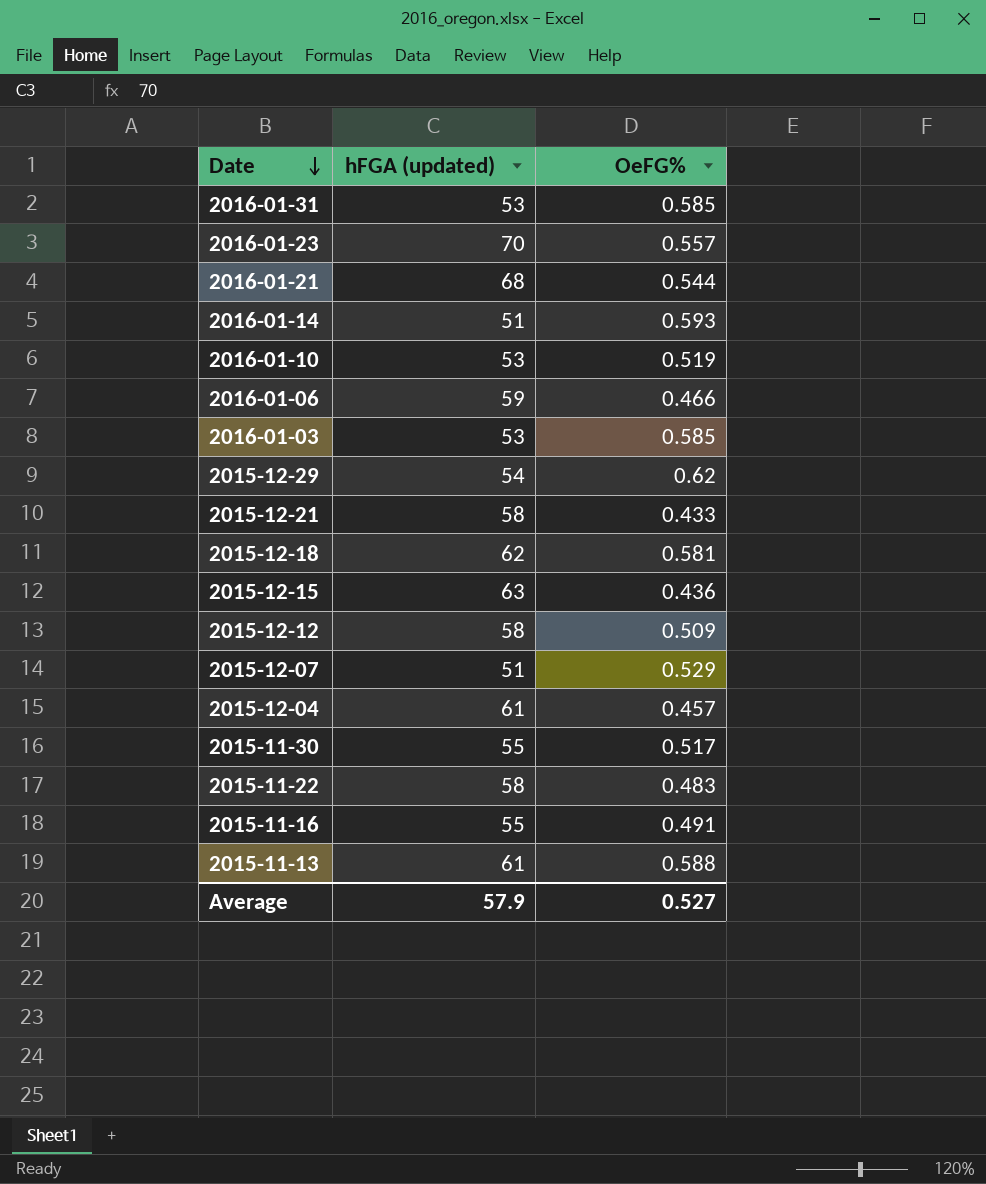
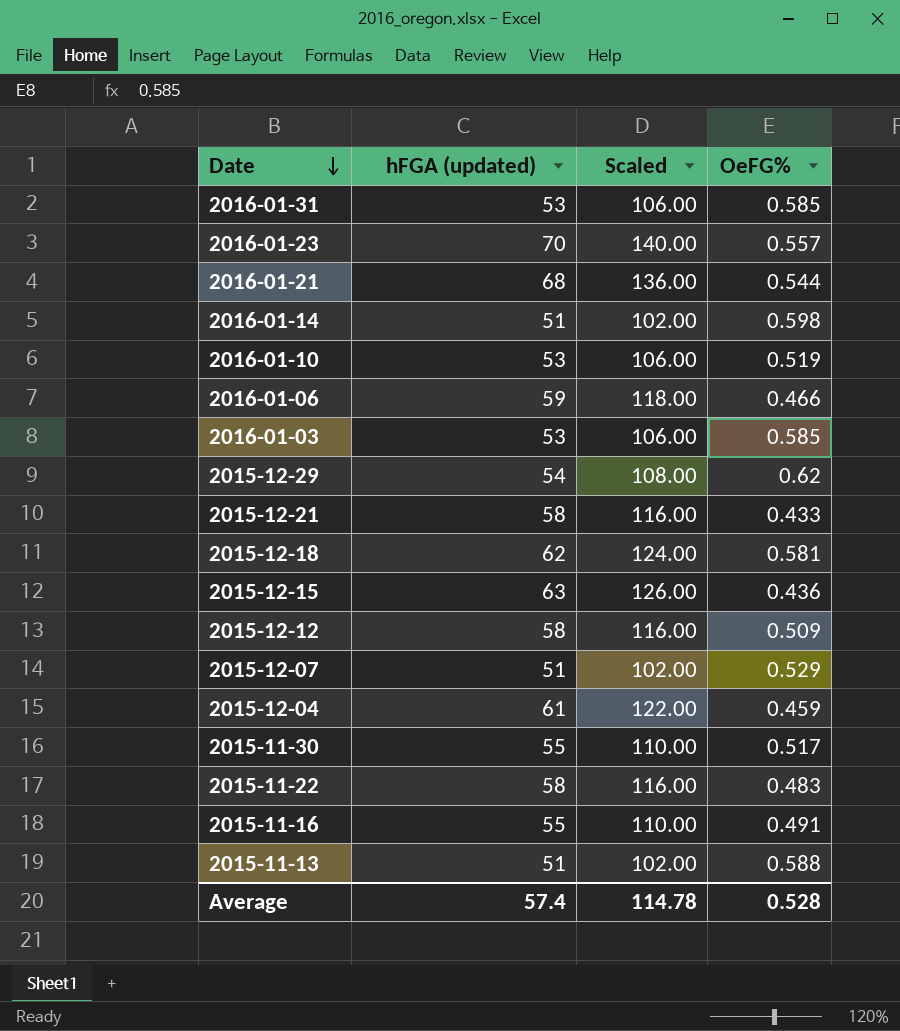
column Scaled | formula: none -> [hFGA (updated)] * 2
2016-01-14 | OeFG%: 0.593 -> 0.598
2015-12-04 | OeFG%: 0.457 -> 0.459
2015-11-13 | hFGA (updated): 61 -> 51
Average | hFGA (updated): 57.9 -> 57.4
Average | OeFG%: 0.527 -> 0.528

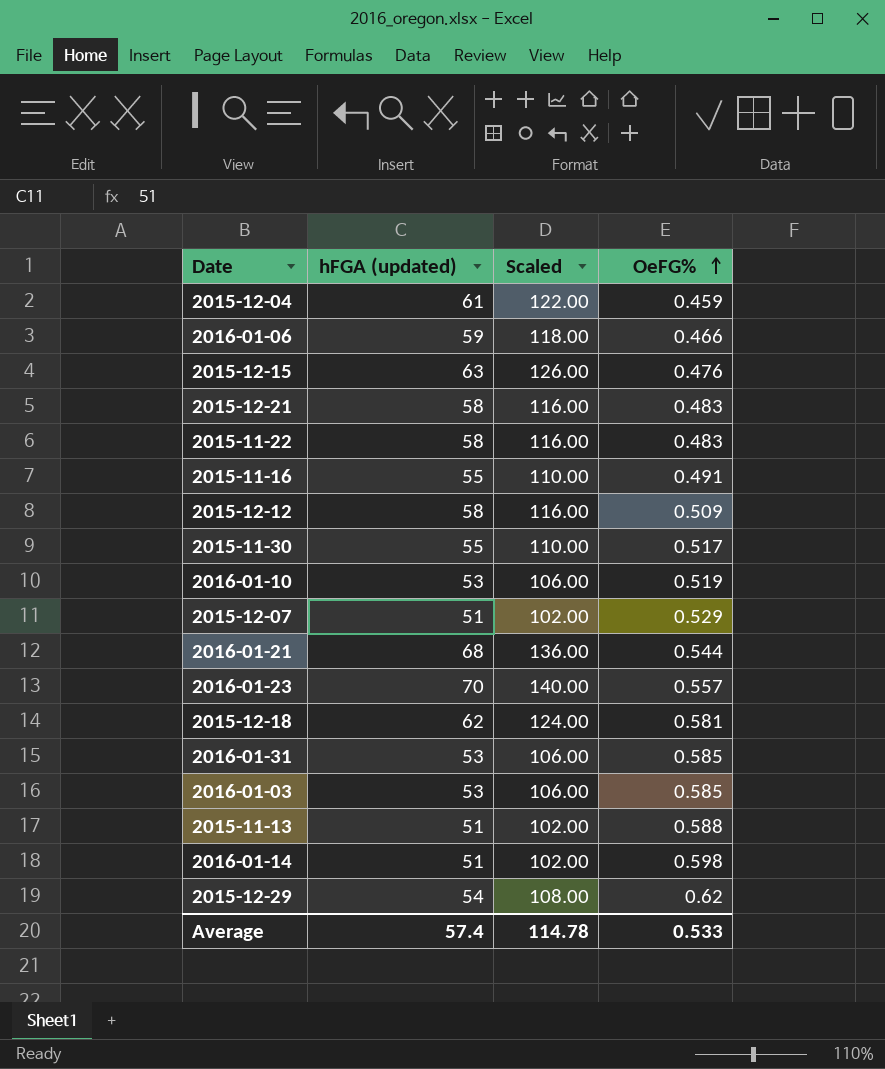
row order: Date descending -> OeFG% ascending
2015-12-15 | OeFG%: 0.436 -> 0.476
2015-12-21 | OeFG%: 0.433 -> 0.483
Average | OeFG%: 0.528 -> 0.533

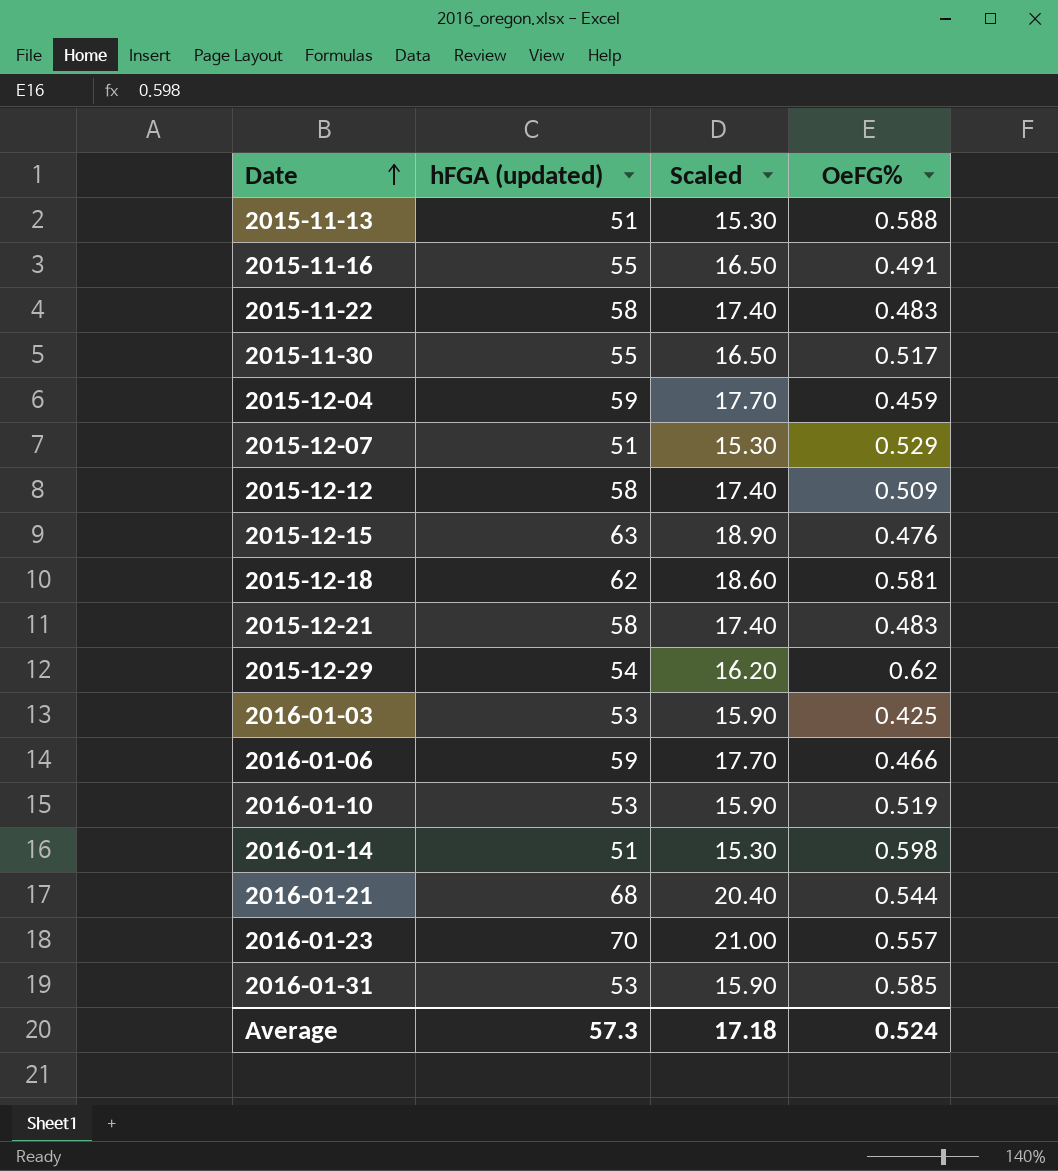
row order: OeFG% ascending -> Date ascending
column Scaled | formula: [hFGA (updated)] * 2 -> [hFGA (updated)] * 0.3
2015-12-04 | hFGA (updated): 61 -> 59
2016-01-03 | OeFG%: 0.585 -> 0.425
Average | hFGA (updated): 57.4 -> 57.3
Average | Scaled: 114.78 -> 17.18
Average | OeFG%: 0.533 -> 0.524

